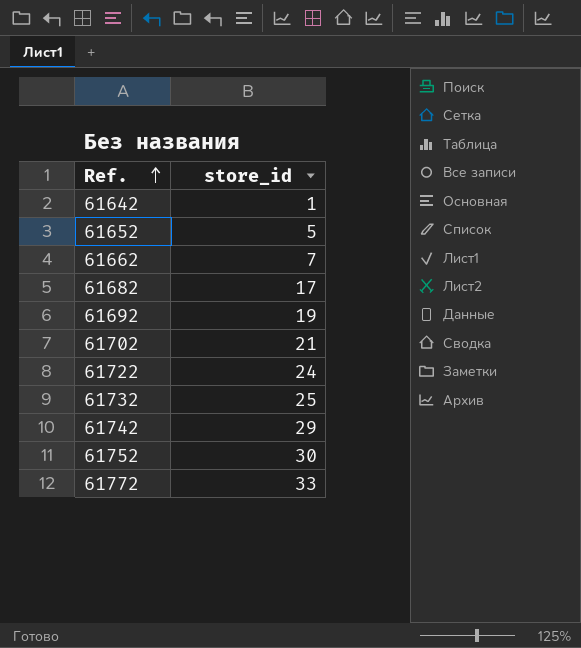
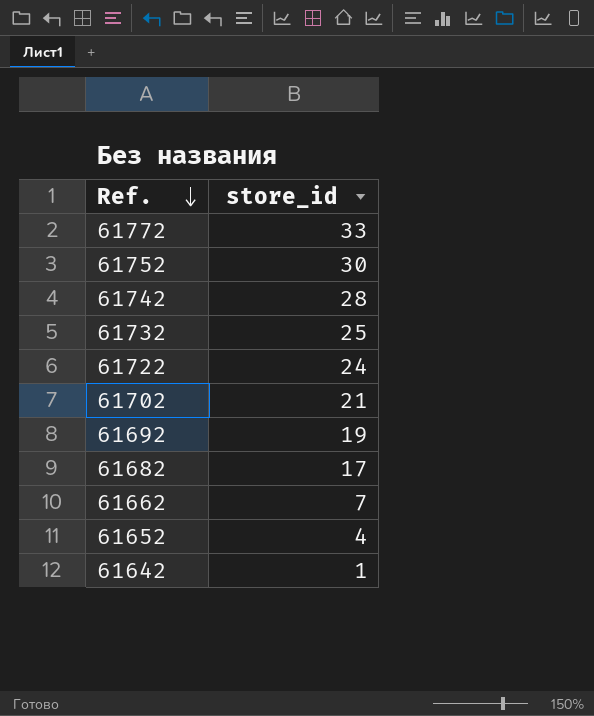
row order: Ref. ascending -> Ref. descending
61742 | store_id: 29 -> 28
61652 | store_id: 5 -> 4

